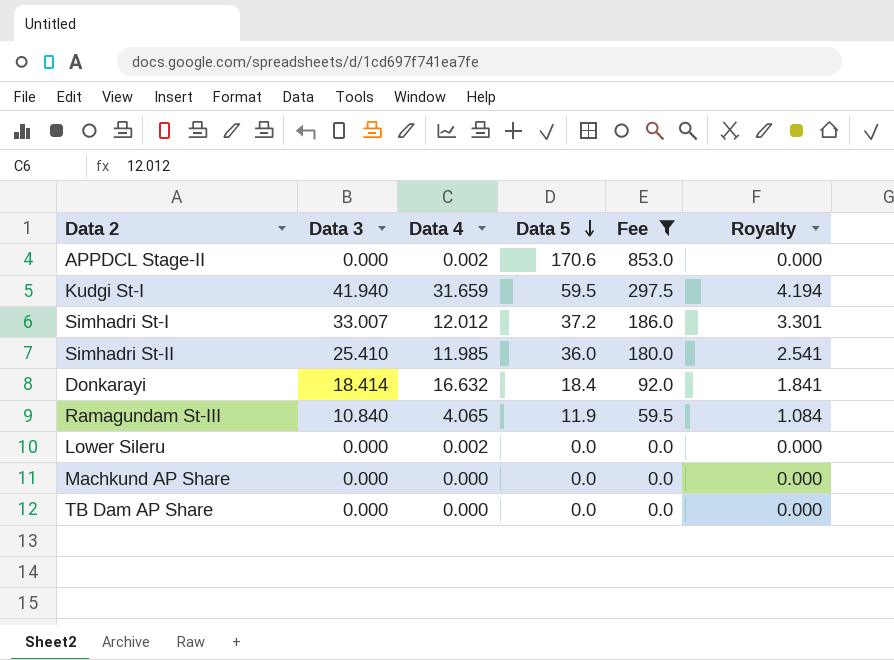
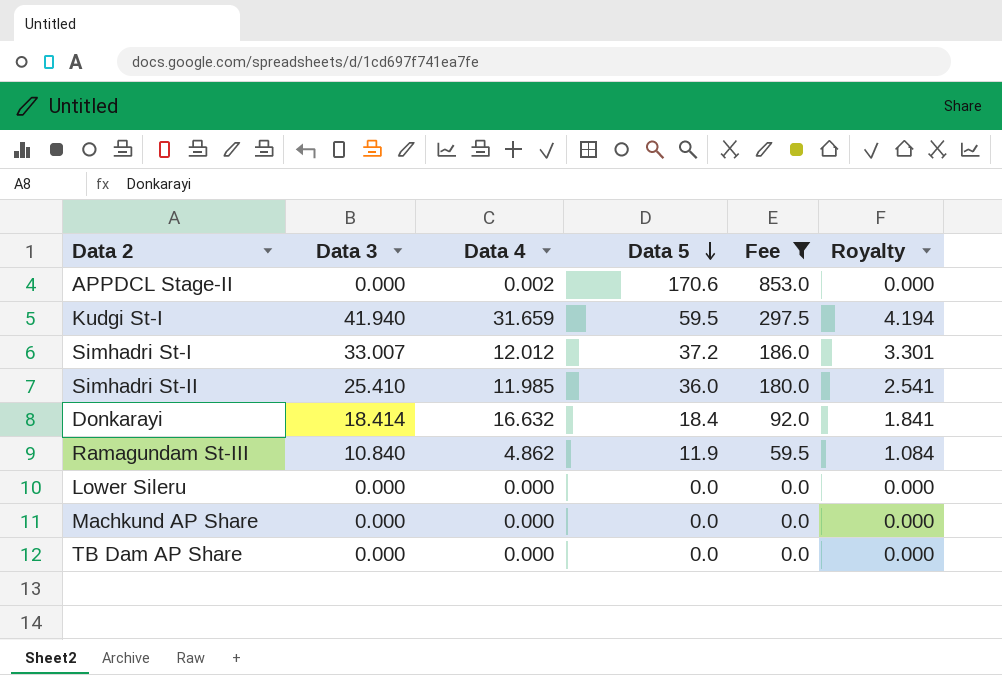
Ramagundam St-III | Data 4: 4.065 -> 4.862
Lower Sileru | Data 4: 0.002 -> 0.000

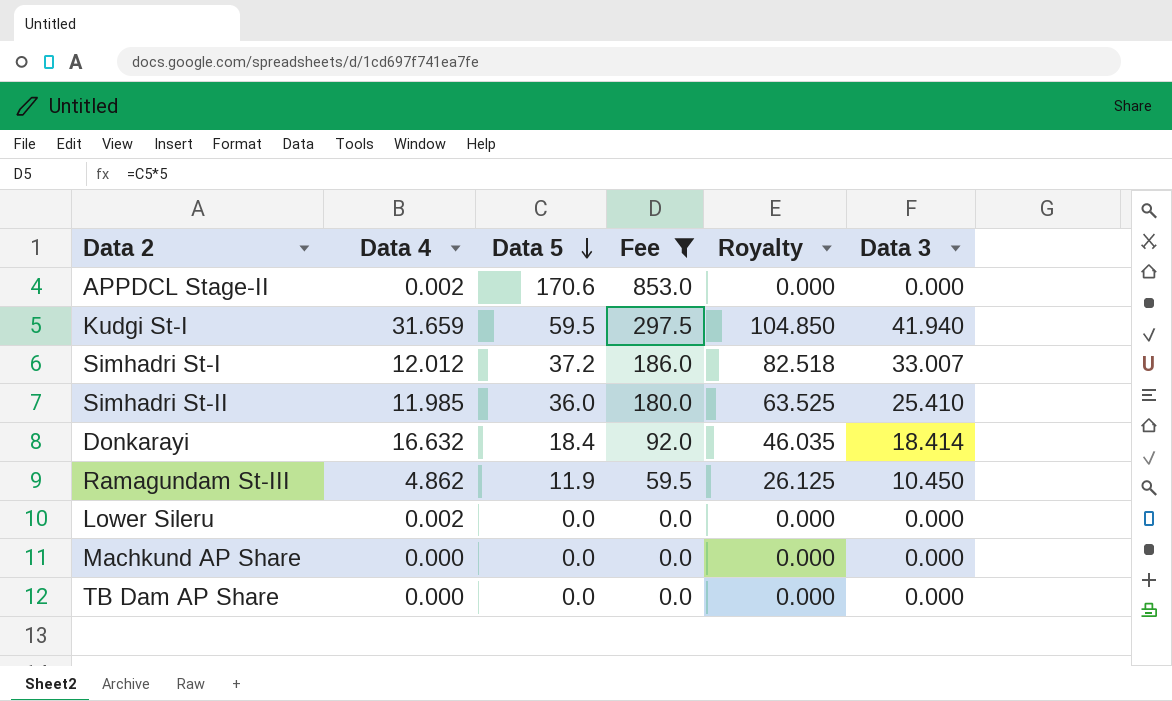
column Royalty | formula: [Data 3] * 0.1 -> [Data 3] * 2.5
column Data 3 | position: 2 -> 6
Ramagundam St-III | Data 3: 10.840 -> 10.450
Lower Sileru | Data 4: 0.000 -> 0.002

